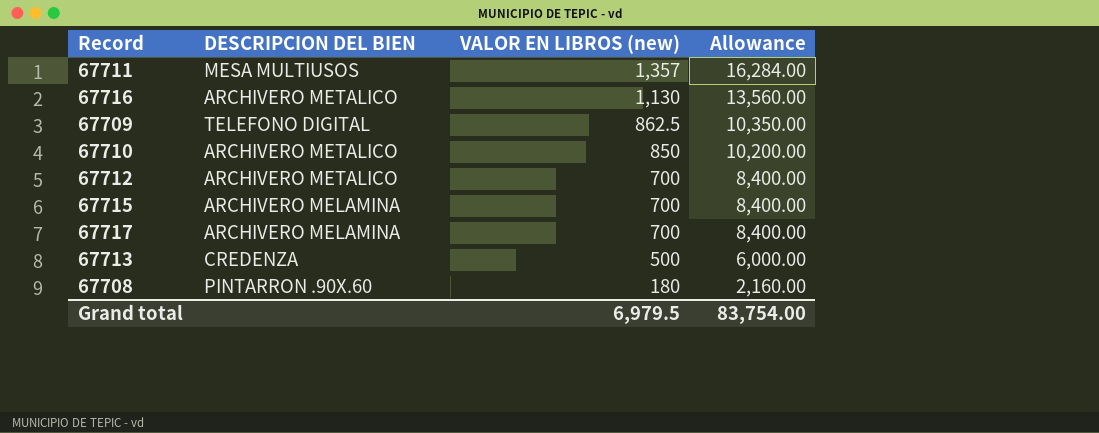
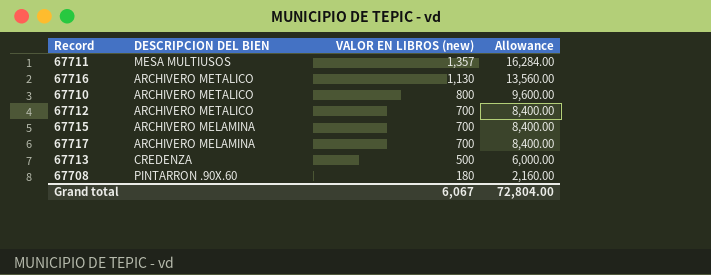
row 67709: TELEFONO DIGITAL | 862.5 | 10,350.00 -> none
67710 | VALOR EN LIBROS (new): 850 -> 800
67710 | Allowance: 10,200.00 -> 9,600.00
Grand total | VALOR EN LIBROS (new): 6,979.5 -> 6,067
Grand total | Allowance: 83,754.00 -> 72,804.00

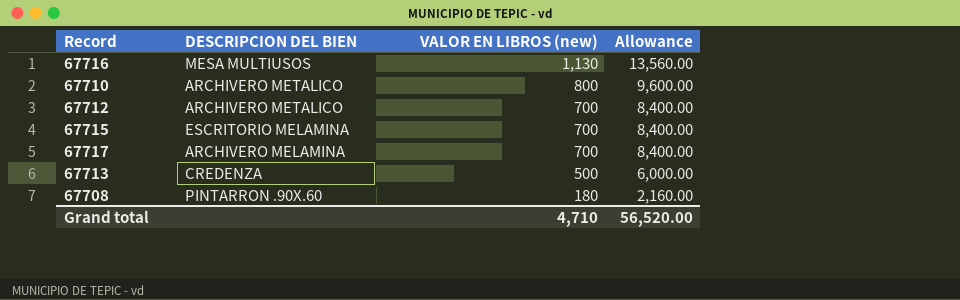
row 67711: MESA MULTIUSOS | 1,357 | 16,284.00 -> none
67716 | DESCRIPCION DEL BIEN: ARCHIVERO METALICO -> MESA MULTIUSOS
67715 | DESCRIPCION DEL BIEN: ARCHIVERO MELAMINA -> ESCRITORIO MELAMINA
Grand total | VALOR EN LIBROS (new): 6,067 -> 4,710
Grand total | Allowance: 72,804.00 -> 56,520.00

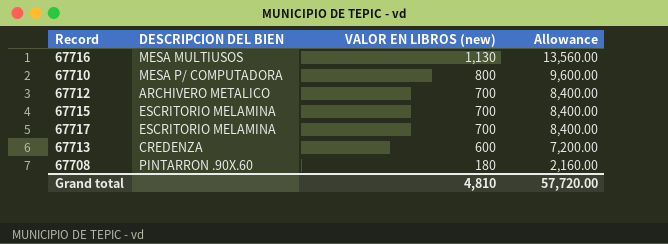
67710 | DESCRIPCION DEL BIEN: ARCHIVERO METALICO -> MESA P/ COMPUTADORA
67717 | DESCRIPCION DEL BIEN: ARCHIVERO MELAMINA -> ESCRITORIO MELAMINA
67713 | VALOR EN LIBROS (new): 500 -> 600
67713 | Allowance: 6,000.00 -> 7,200.00
Grand total | VALOR EN LIBROS (new): 4,710 -> 4,810
Grand total | Allowance: 56,520.00 -> 57,720.00

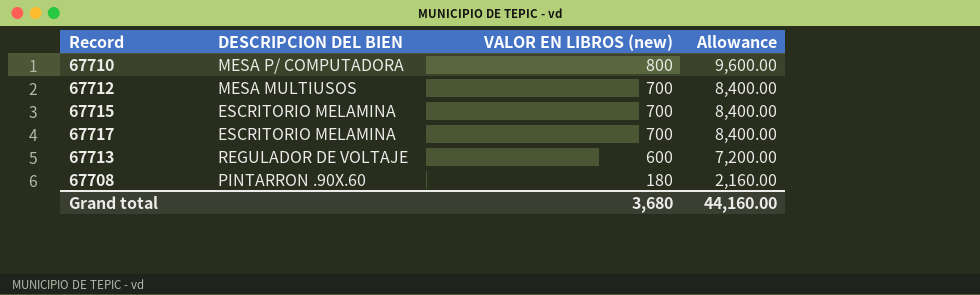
row 67716: MESA MULTIUSOS | 1,130 | 13,560.00 -> none
67712 | DESCRIPCION DEL BIEN: ARCHIVERO METALICO -> MESA MULTIUSOS
67713 | DESCRIPCION DEL BIEN: CREDENZA -> REGULADOR DE VOLTAJE
Grand total | VALOR EN LIBROS (new): 4,810 -> 3,680
Grand total | Allowance: 57,720.00 -> 44,160.00

